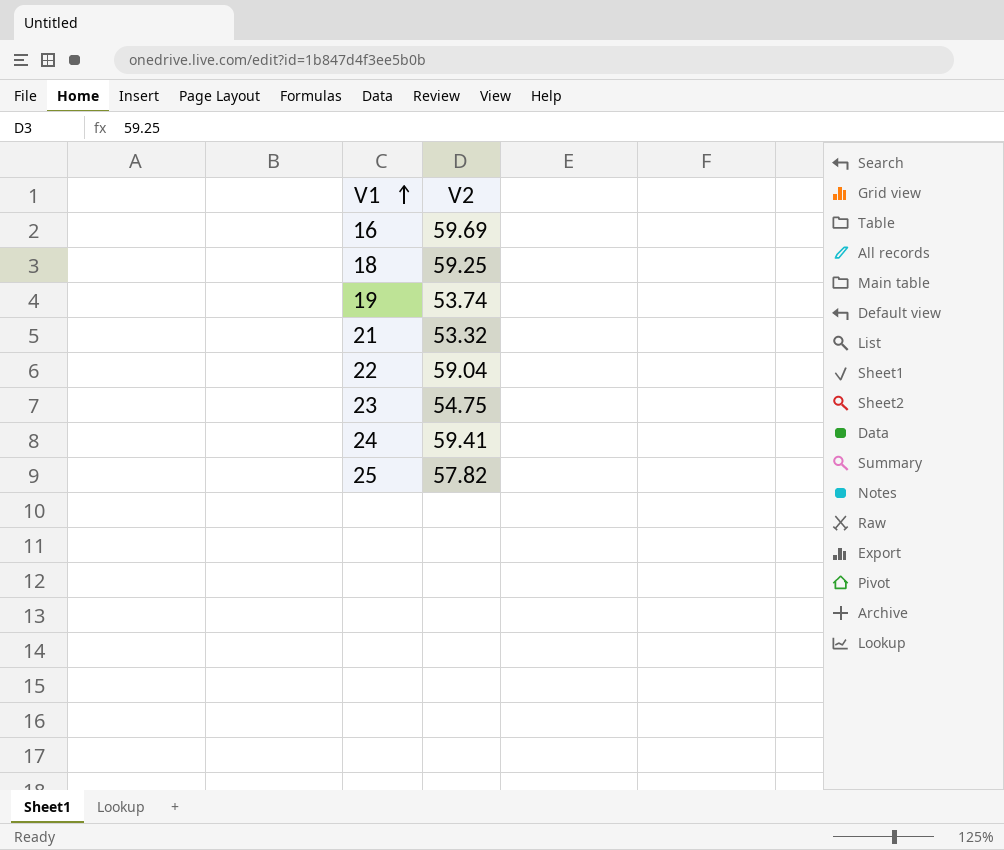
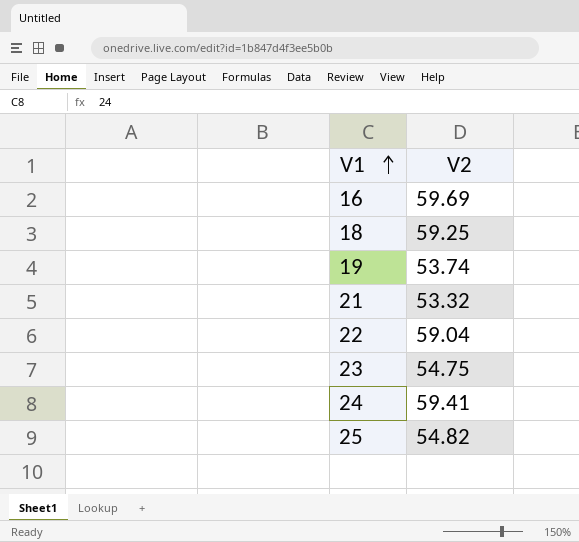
25 | V2: 57.82 -> 54.82

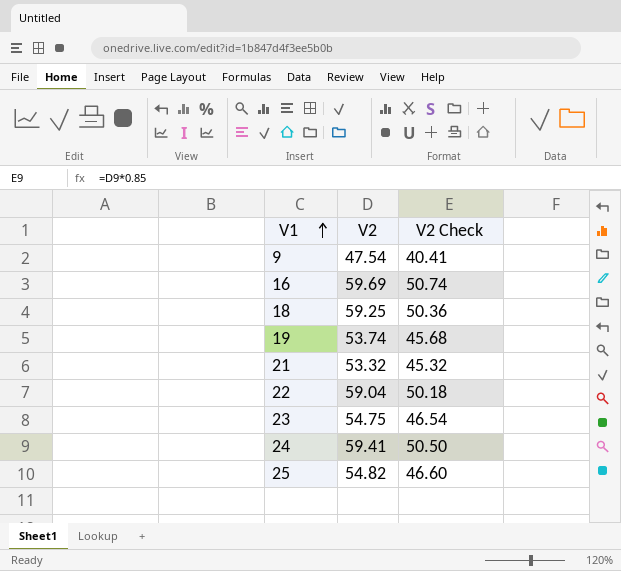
column V2 Check | formula: none -> [V2] * 0.85
row 9: none -> 47.54 | 40.41

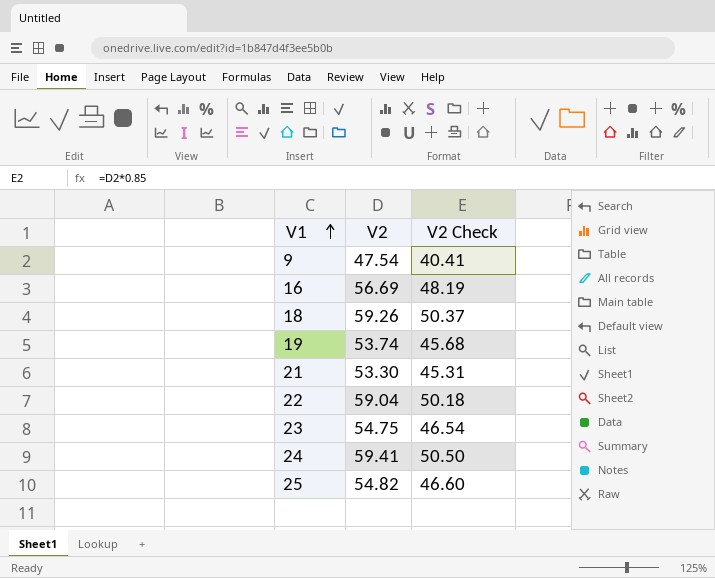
16 | V2: 59.69 -> 56.69
16 | V2 Check: 50.74 -> 48.19
18 | V2: 59.25 -> 59.26
18 | V2 Check: 50.36 -> 50.37
21 | V2: 53.32 -> 53.30
21 | V2 Check: 45.32 -> 45.31

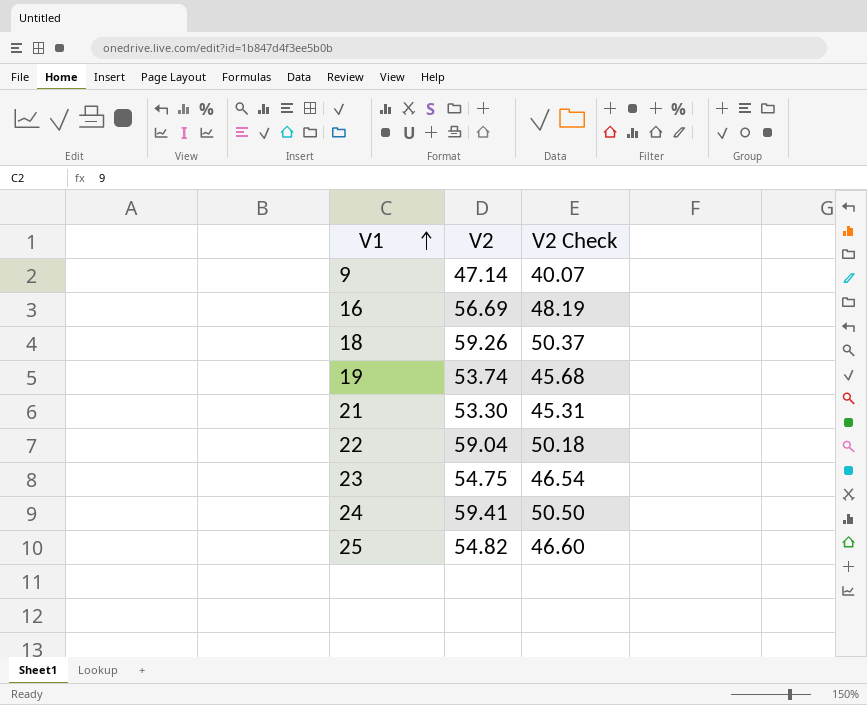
9 | V2: 47.54 -> 47.14
9 | V2 Check: 40.41 -> 40.07

